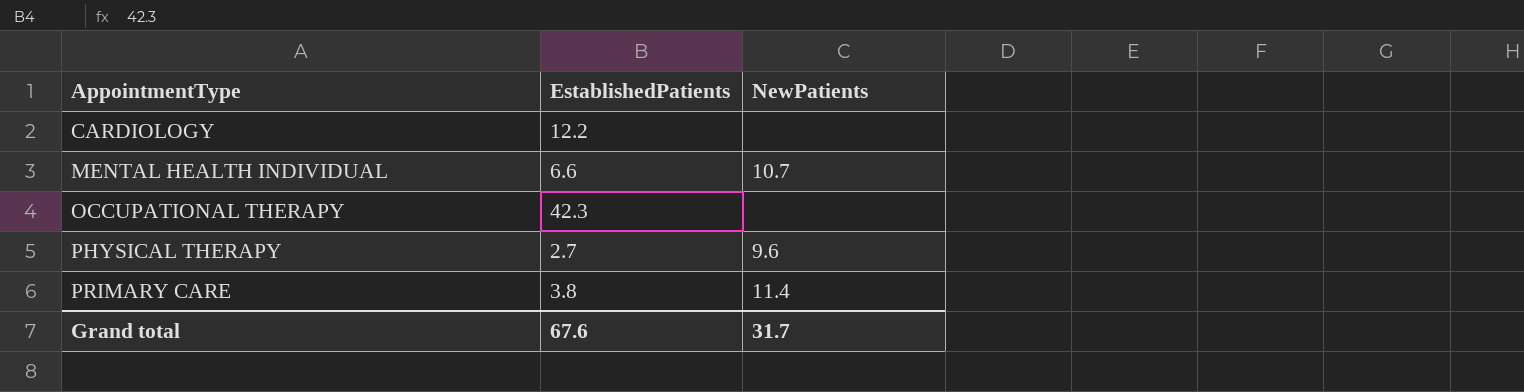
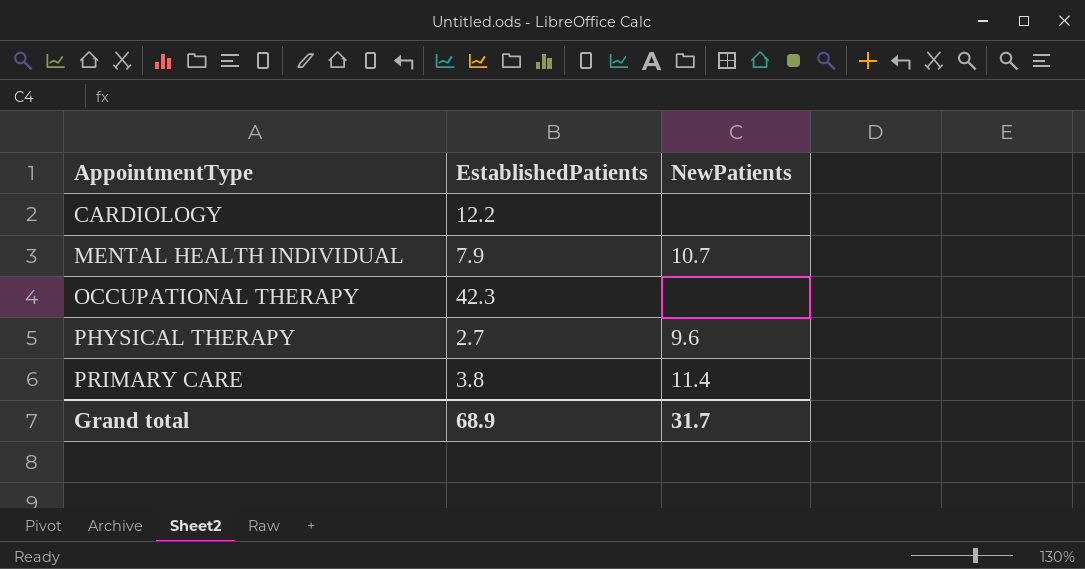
MENTAL HEALTH INDIVIDUAL | EstablishedPatients: 6.6 -> 7.9
Grand total | EstablishedPatients: 67.6 -> 68.9

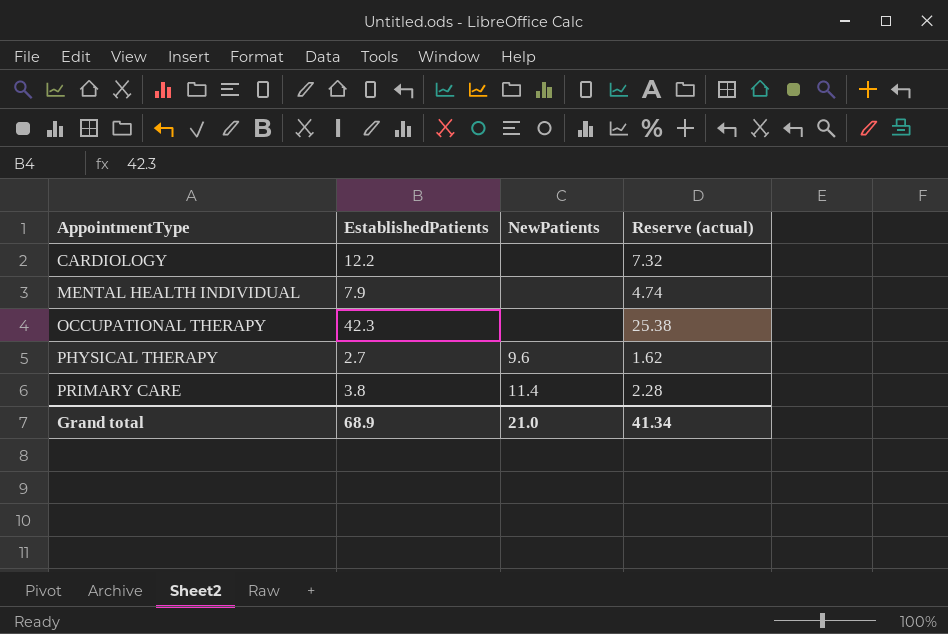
column Reserve (actual) | formula: none -> [EstablishedPatients] * 0.6
MENTAL HEALTH INDIVIDUAL | NewPatients: 10.7 -> none
Grand total | NewPatients: 31.7 -> 21.0

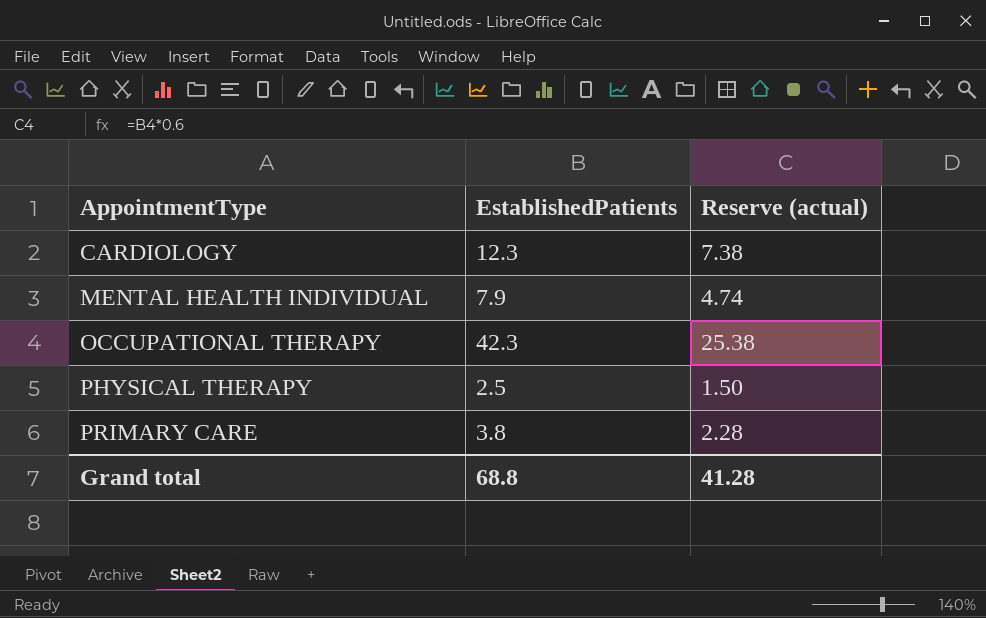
column NewPatients | position: 3 -> none
CARDIOLOGY | EstablishedPatients: 12.2 -> 12.3
CARDIOLOGY | Reserve (actual): 7.32 -> 7.38
PHYSICAL THERAPY | EstablishedPatients: 2.7 -> 2.5
PHYSICAL THERAPY | Reserve (actual): 1.62 -> 1.50
Grand total | EstablishedPatients: 68.9 -> 68.8
Grand total | Reserve (actual): 41.34 -> 41.28

